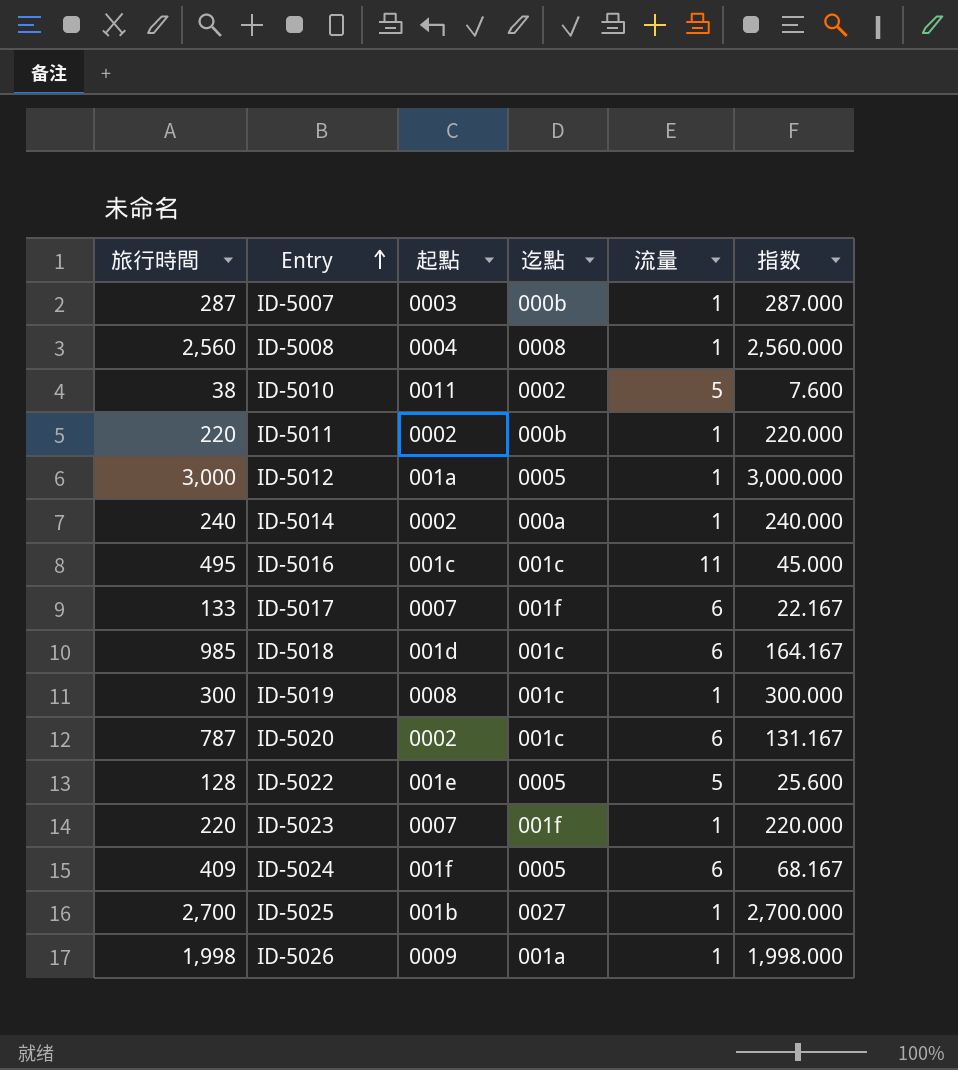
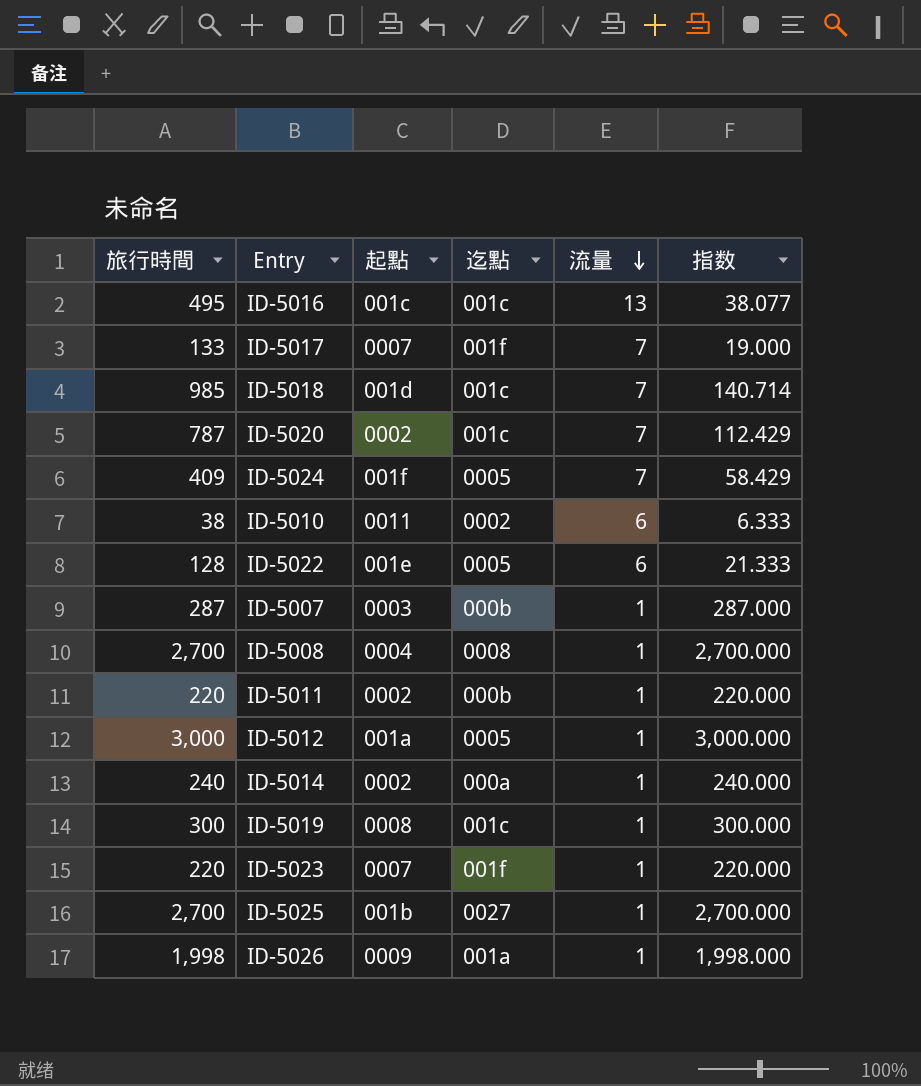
row order: Entry ascending -> 流量 descending
ID-5016 | 流量: 11 -> 13
ID-5016 | 指数: 45.000 -> 38.077
ID-5017 | 流量: 6 -> 7
ID-5017 | 指数: 22.167 -> 19.000
ID-5018 | 流量: 6 -> 7
ID-5018 | 指数: 164.167 -> 140.714
ID-5020 | 流量: 6 -> 7
ID-5020 | 指数: 131.167 -> 112.429
ID-5024 | 流量: 6 -> 7
ID-5024 | 指数: 68.167 -> 58.429
ID-5010 | 流量: 5 -> 6
ID-5010 | 指数: 7.600 -> 6.333
ID-5022 | 流量: 5 -> 6
ID-5022 | 指数: 25.600 -> 21.333
ID-5008 | 旅行時間: 2,560 -> 2,700
ID-5008 | 指数: 2,560.000 -> 2,700.000

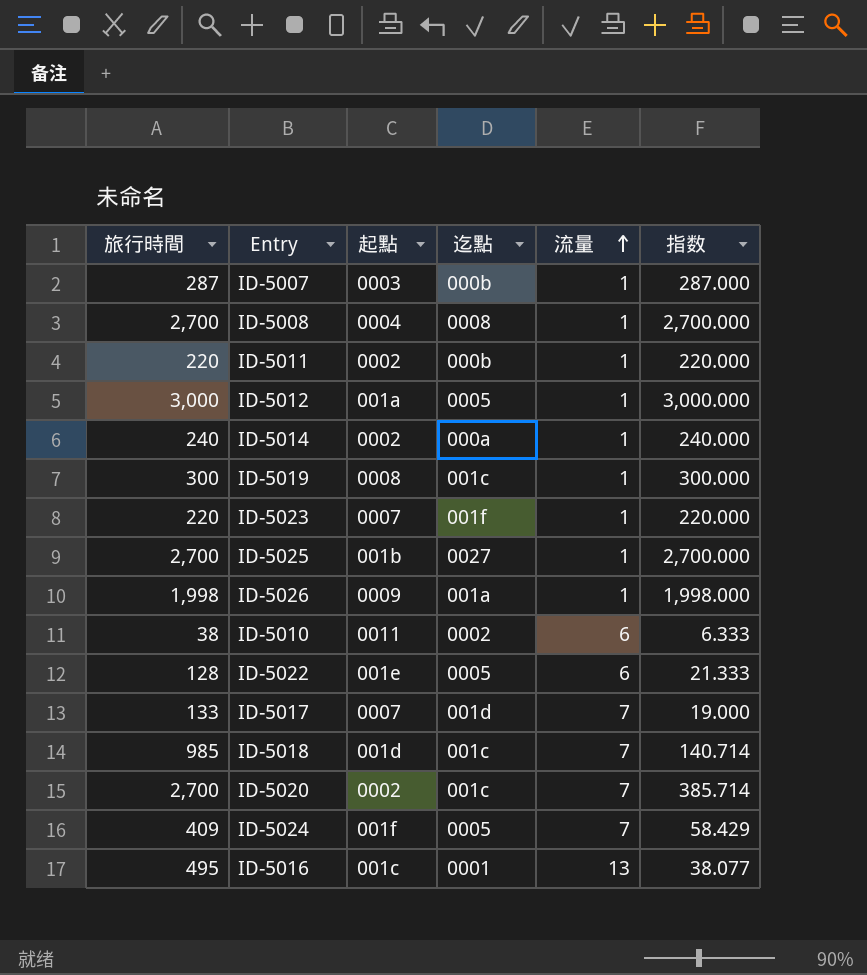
row order: 流量 descending -> 流量 ascending
ID-5017 | 迄點: 001f -> 001d
ID-5020 | 旅行時間: 787 -> 2,700
ID-5020 | 指数: 112.429 -> 385.714
ID-5016 | 迄點: 001c -> 0001

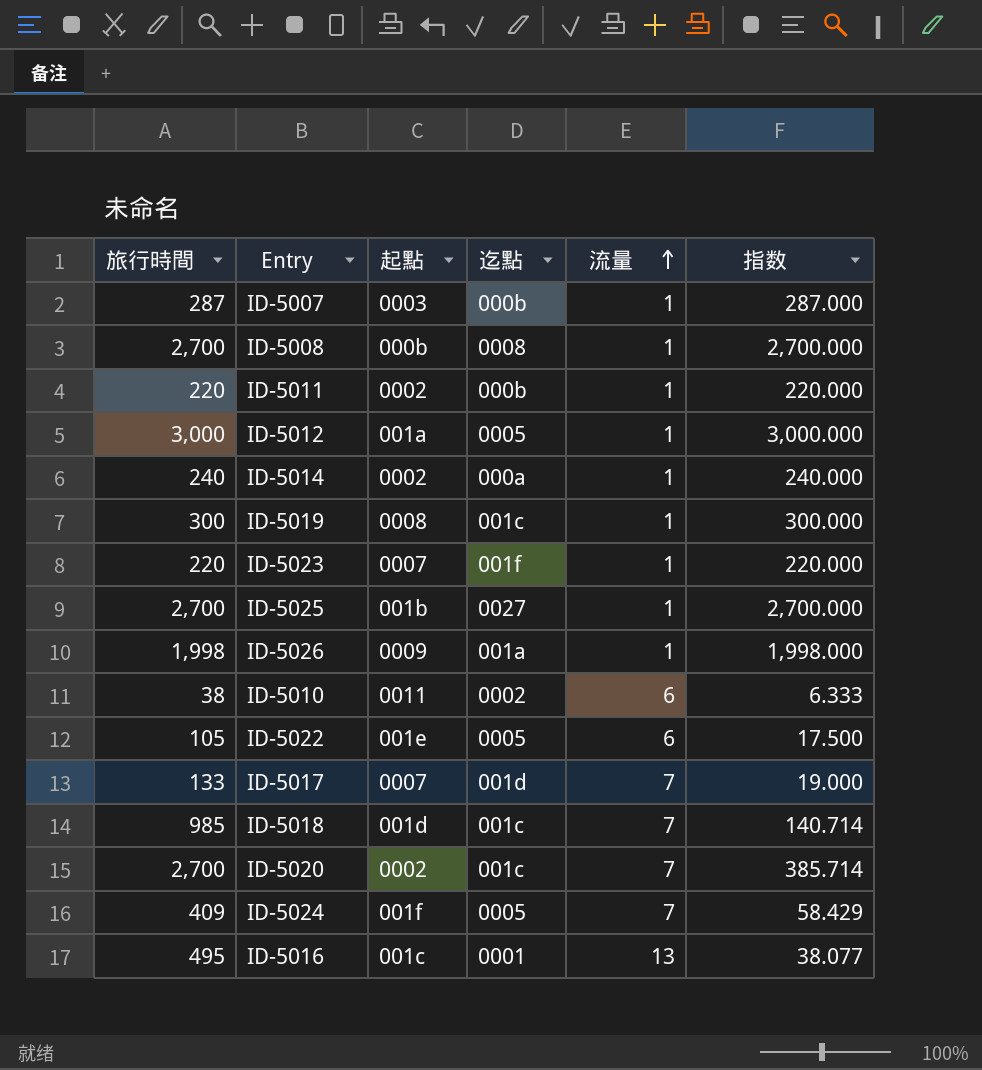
ID-5008 | 起點: 0004 -> 000b
ID-5022 | 旅行時間: 128 -> 105
ID-5022 | 指数: 21.333 -> 17.500

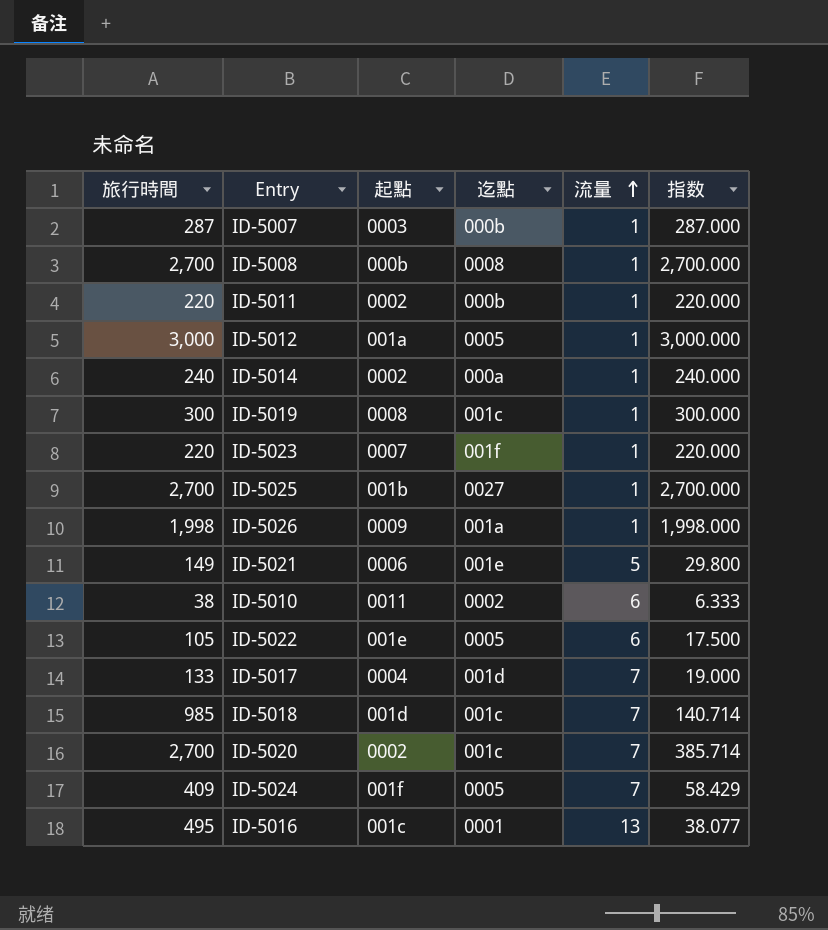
row ID-5021: none -> 149 | 0006 | 001e | 5 | 29.800
ID-5017 | 起點: 0007 -> 0004

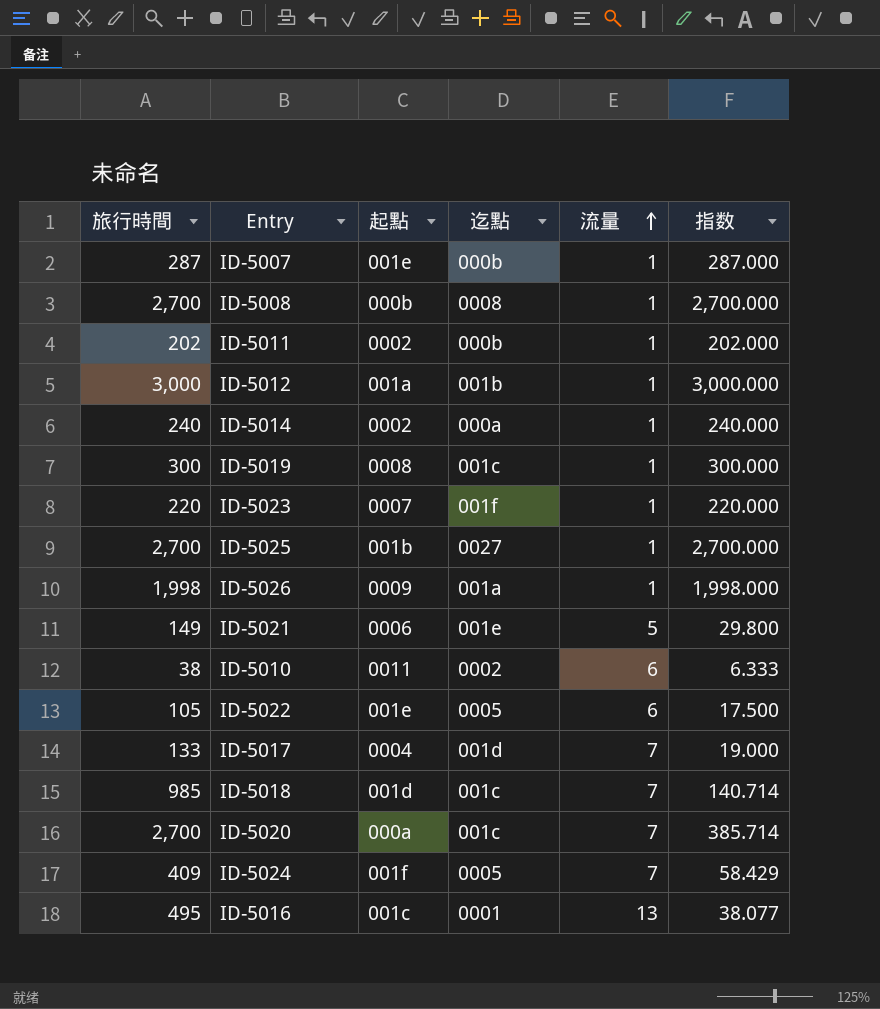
ID-5007 | 起點: 0003 -> 001e
ID-5011 | 旅行時間: 220 -> 202
ID-5011 | 指数: 220.000 -> 202.000
ID-5012 | 迄點: 0005 -> 001b
ID-5020 | 起點: 0002 -> 000a

